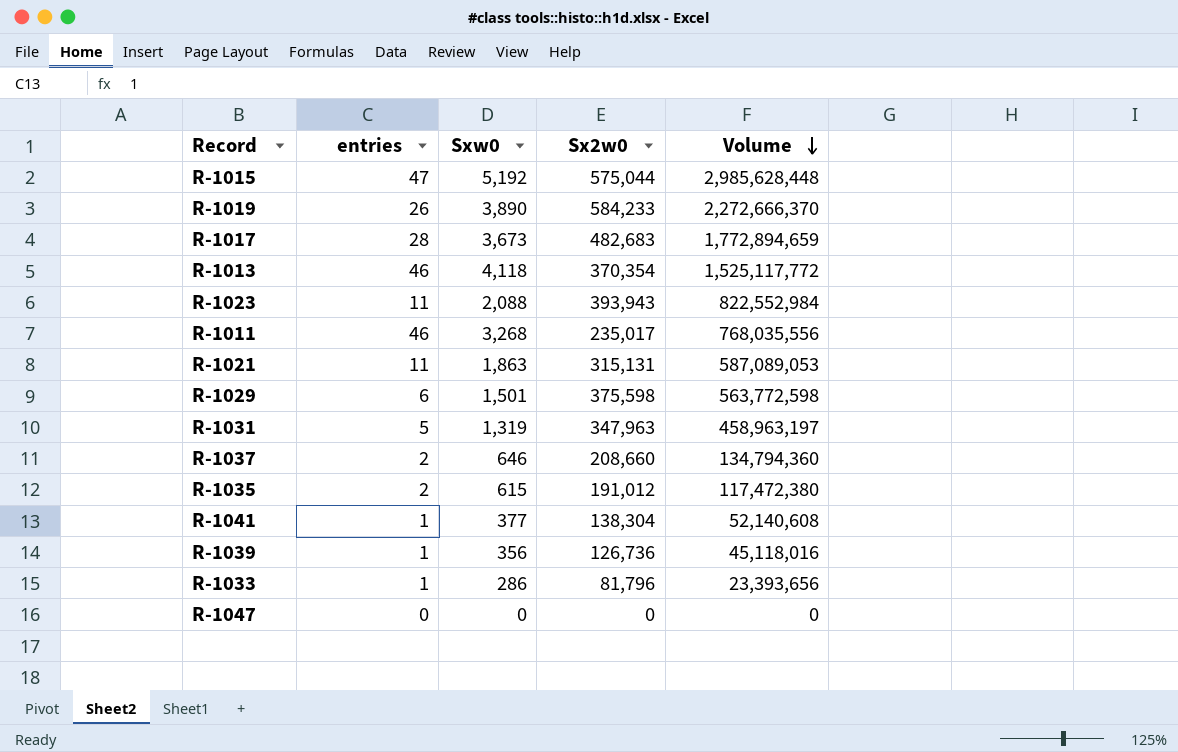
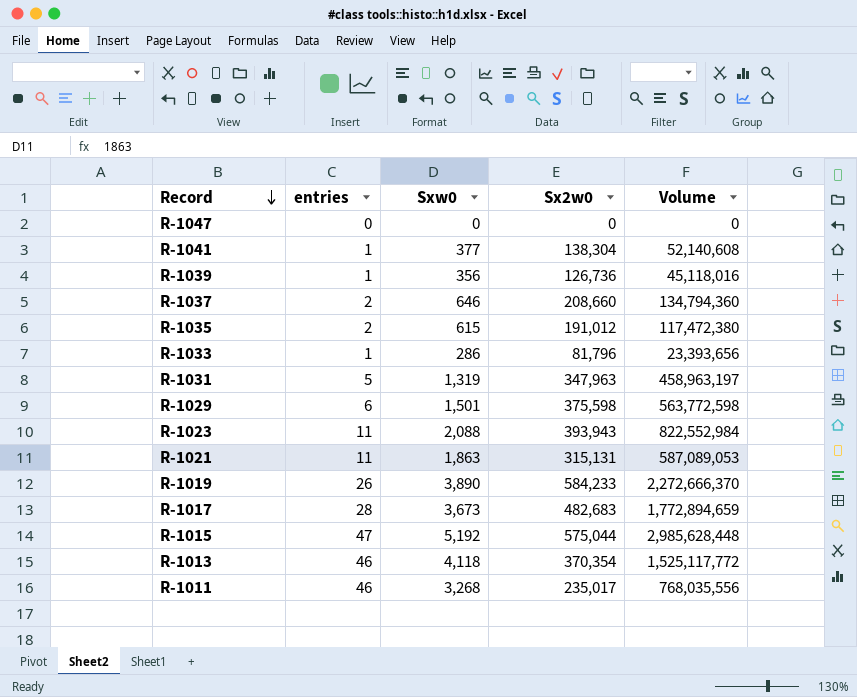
row order: Volume descending -> Record descending

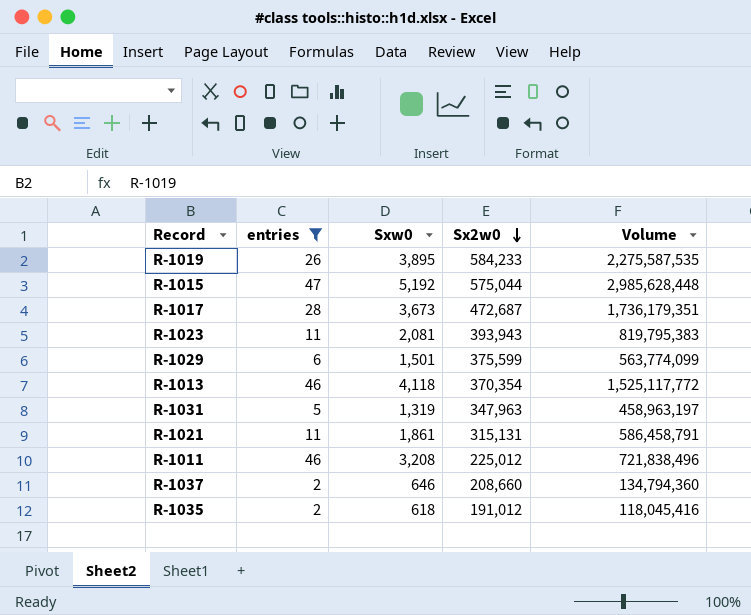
filter: none -> entries >= 2
row order: Record descending -> Sx2w0 descending
R-1019 | Sxw0: 3,890 -> 3,895
R-1019 | Volume: 2,272,666,370 -> 2,275,587,535
R-1017 | Sx2w0: 482,683 -> 472,687
R-1017 | Volume: 1,772,894,659 -> 1,736,179,351
R-1023 | Sxw0: 2,088 -> 2,081
R-1023 | Volume: 822,552,984 -> 819,795,383
R-1029 | Sx2w0: 375,598 -> 375,599
R-1029 | Volume: 563,772,598 -> 563,774,099
R-1021 | Sxw0: 1,863 -> 1,861
R-1021 | Volume: 587,089,053 -> 586,458,791
R-1011 | Sxw0: 3,268 -> 3,208
R-1011 | Sx2w0: 235,017 -> 225,012
R-1011 | Volume: 768,035,556 -> 721,838,496
R-1035 | Sxw0: 615 -> 618
R-1035 | Volume: 117,472,380 -> 118,045,416

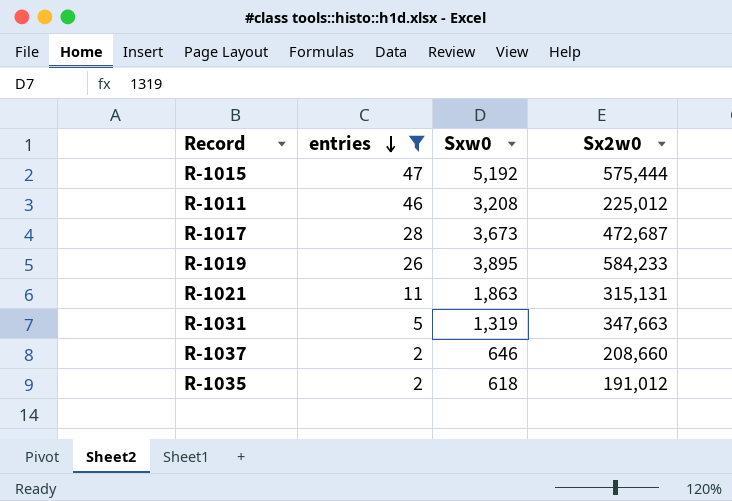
row order: Sx2w0 descending -> entries descending
column Volume | formula: [Sxw0] * [Sx2w0] -> none
row R-1023: 11 | 2,081 | 393,943 | 819,795,383 -> none
row R-1029: 6 | 1,501 | 375,599 | 563,774,099 -> none
row R-1013: 46 | 4,118 | 370,354 | 1,525,117,772 -> none
R-1015 | Sx2w0: 575,044 -> 575,444
R-1021 | Sxw0: 1,861 -> 1,863
R-1031 | Sx2w0: 347,963 -> 347,663

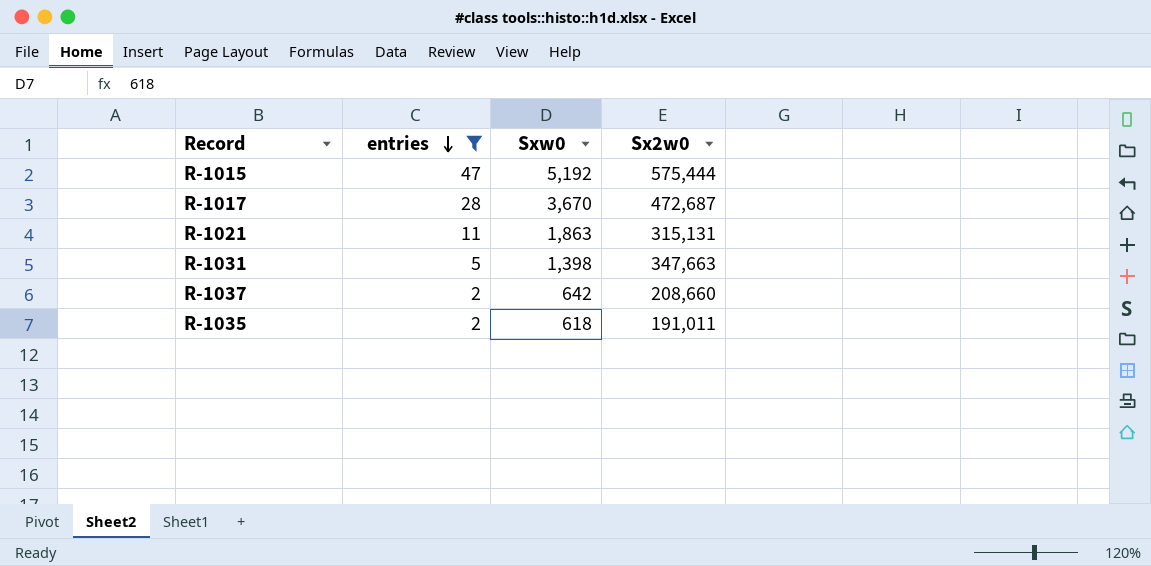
row R-1011: 46 | 3,208 | 225,012 -> none
row R-1019: 26 | 3,895 | 584,233 -> none
R-1017 | Sxw0: 3,673 -> 3,670
R-1031 | Sxw0: 1,319 -> 1,398
R-1037 | Sxw0: 646 -> 642
R-1035 | Sx2w0: 191,012 -> 191,011

